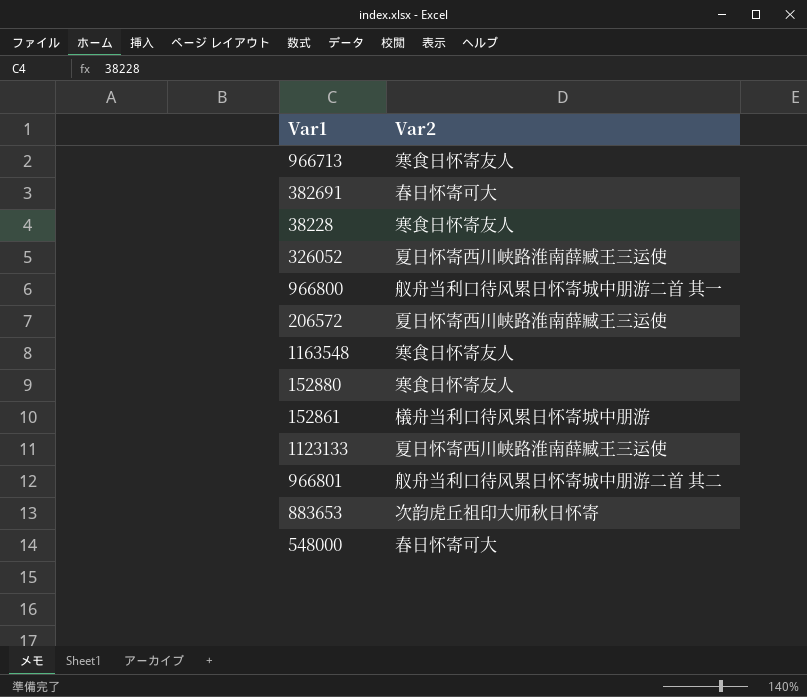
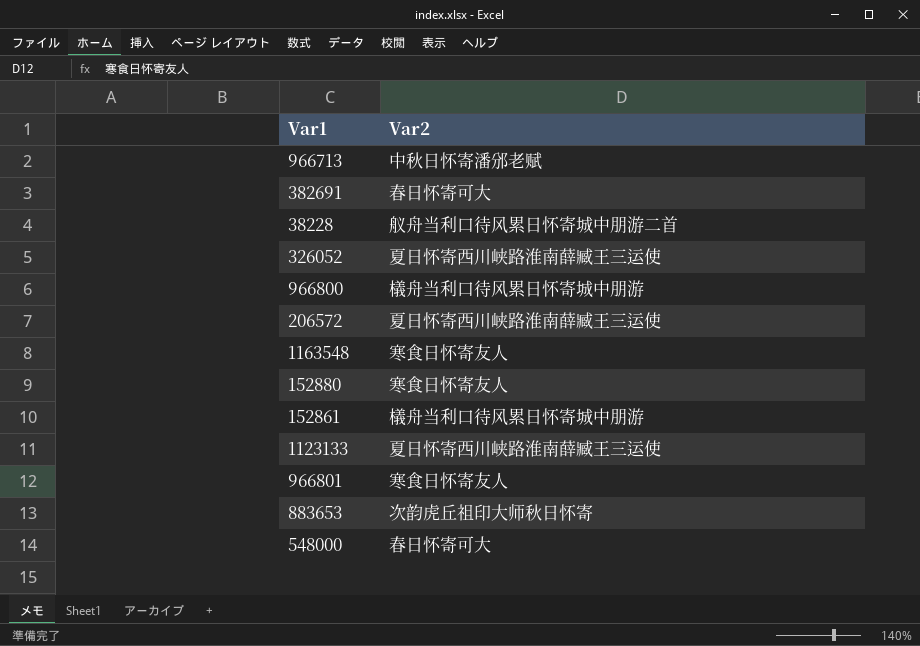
966713 | Var2: 寒食日怀寄友人 -> 中秋日怀寄潘邠老赋
38228 | Var2: 寒食日怀寄友人 -> 舣舟当利口待风累日怀寄城中朋游二首
966800 | Var2: 舣舟当利口待风累日怀寄城中朋游二首 其一 -> 檥舟当利口待风累日怀寄城中朋游
966801 | Var2: 舣舟当利口待风累日怀寄城中朋游二首 其二 -> 寒食日怀寄友人

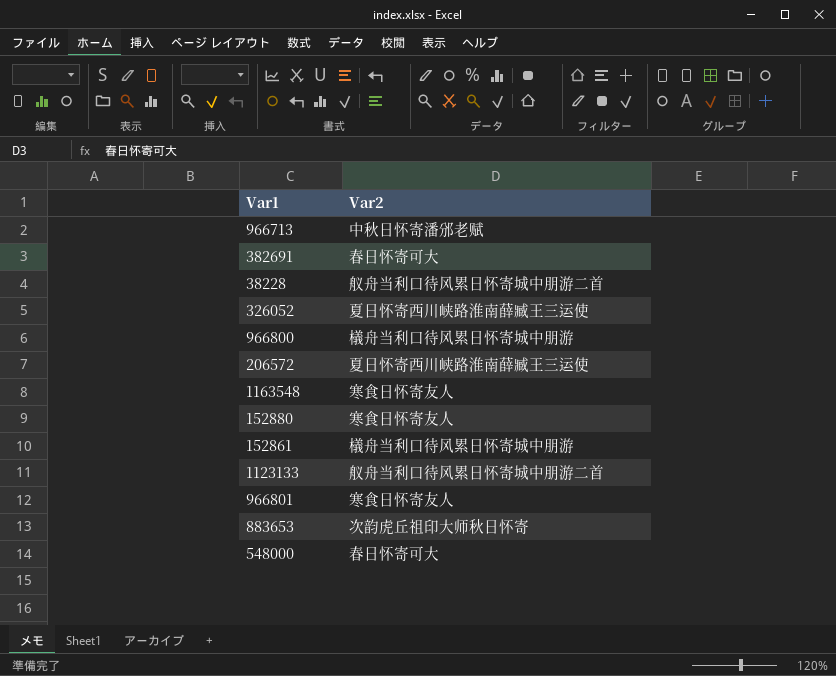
1123133 | Var2: 夏日怀寄西川峡路淮南薛臧王三运使 -> 舣舟当利口待风累日怀寄城中朋游二首

